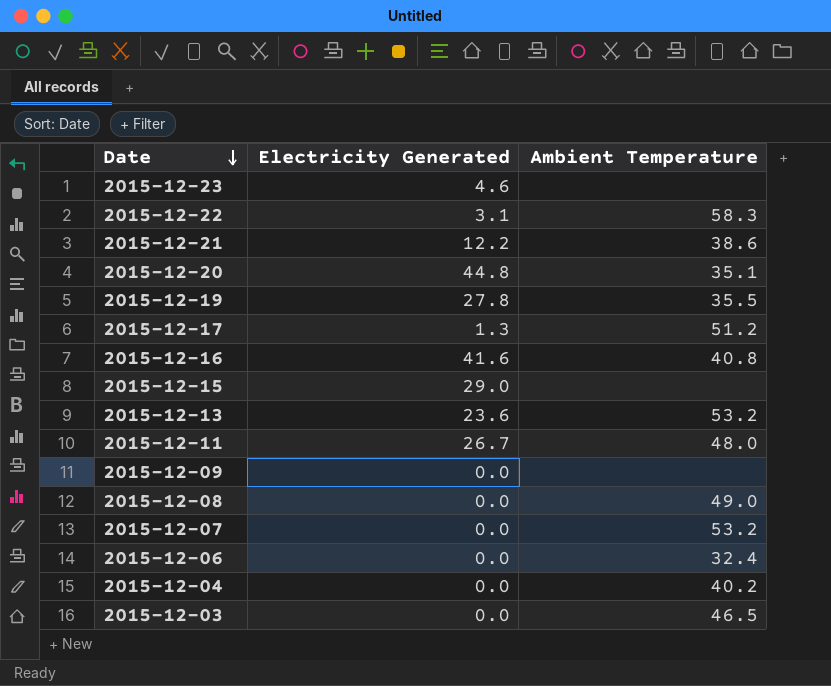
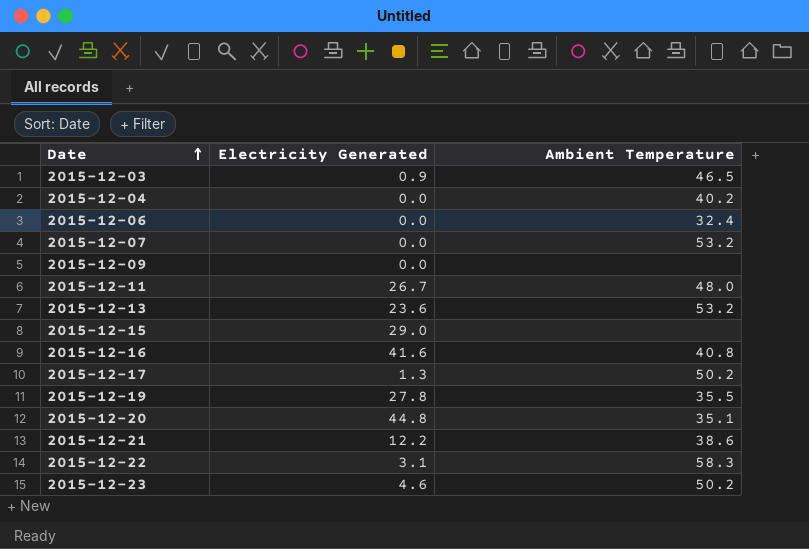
row order: Date descending -> Date ascending
row 2015-12-08: 0.0 | 49.0 -> none
2015-12-03 | Electricity Generated: 0.0 -> 0.9
2015-12-17 | Ambient Temperature: 51.2 -> 50.2
2015-12-23 | Ambient Temperature: none -> 50.2

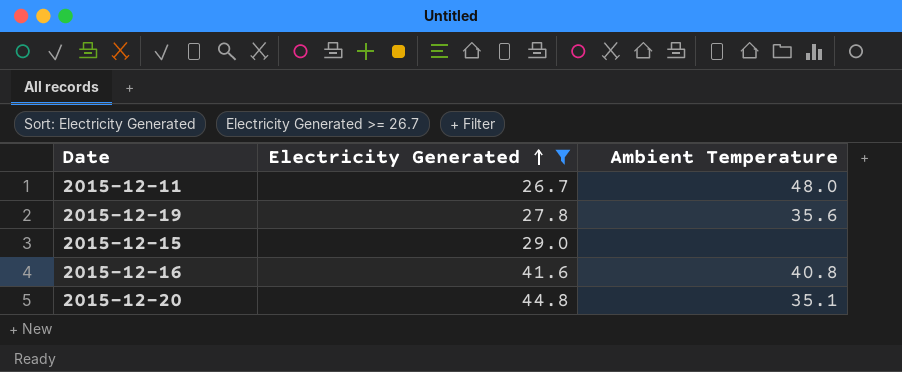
filter: none -> Electricity Generated >= 26.7
row order: Date ascending -> Electricity Generated ascending
2015-12-19 | Ambient Temperature: 35.5 -> 35.6

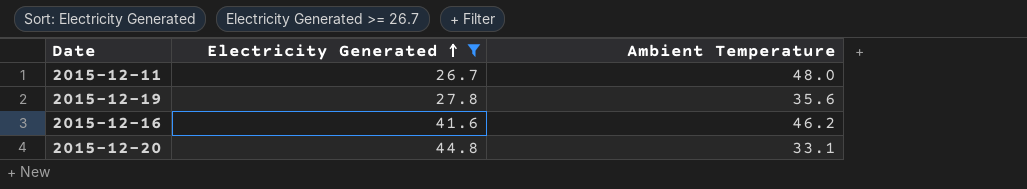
row 2015-12-15: 29.0 | none -> none
2015-12-16 | Ambient Temperature: 40.8 -> 46.2
2015-12-20 | Ambient Temperature: 35.1 -> 33.1

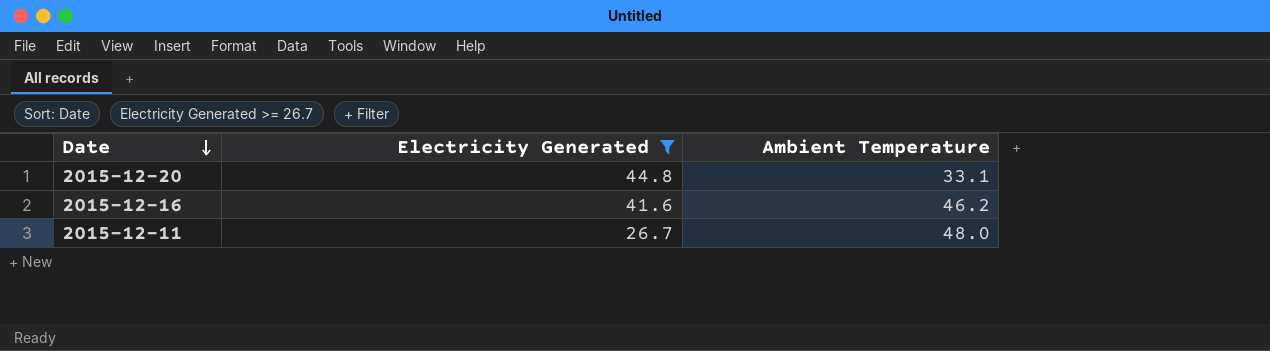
row order: Electricity Generated ascending -> Date descending
row 2015-12-19: 27.8 | 35.6 -> none

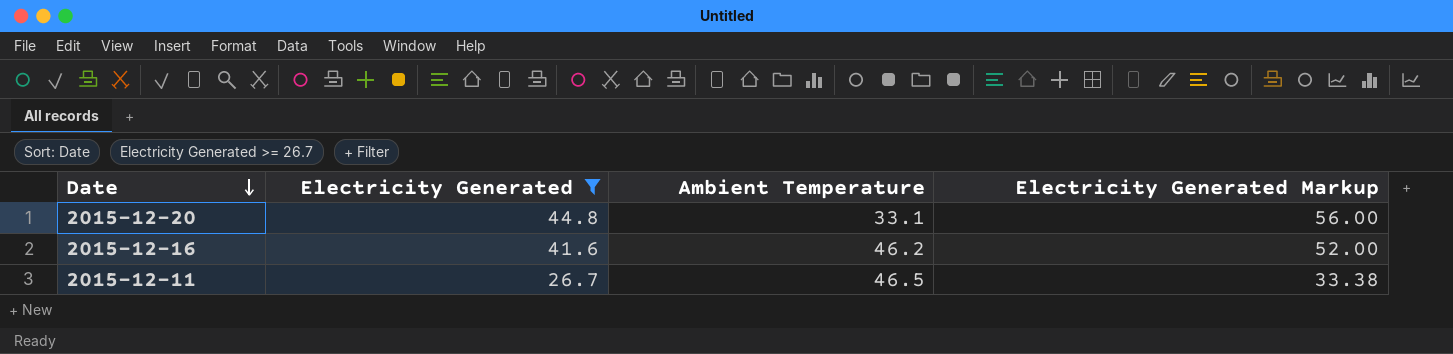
column Electricity Generated Markup | formula: none -> [Electricity Generated] * 1.25
2015-12-11 | Ambient Temperature: 48.0 -> 46.5

